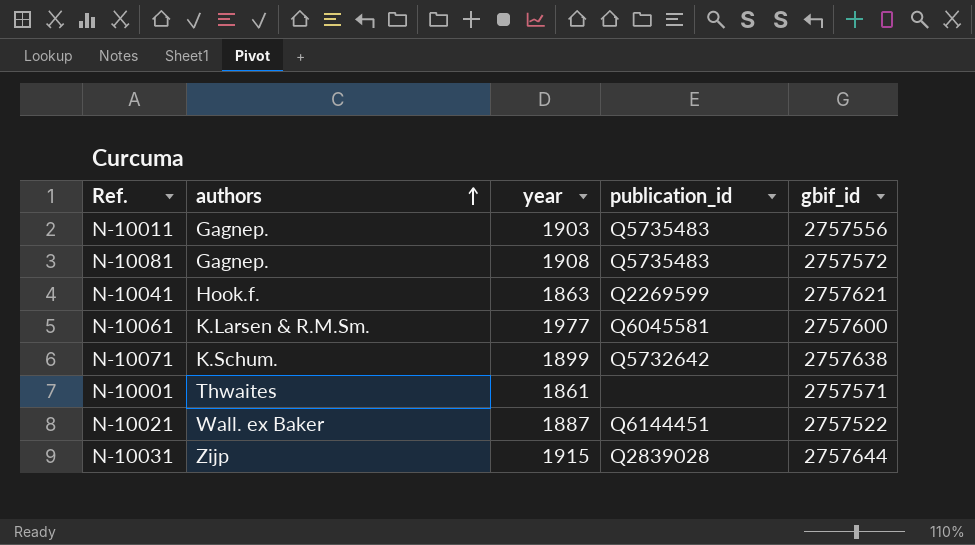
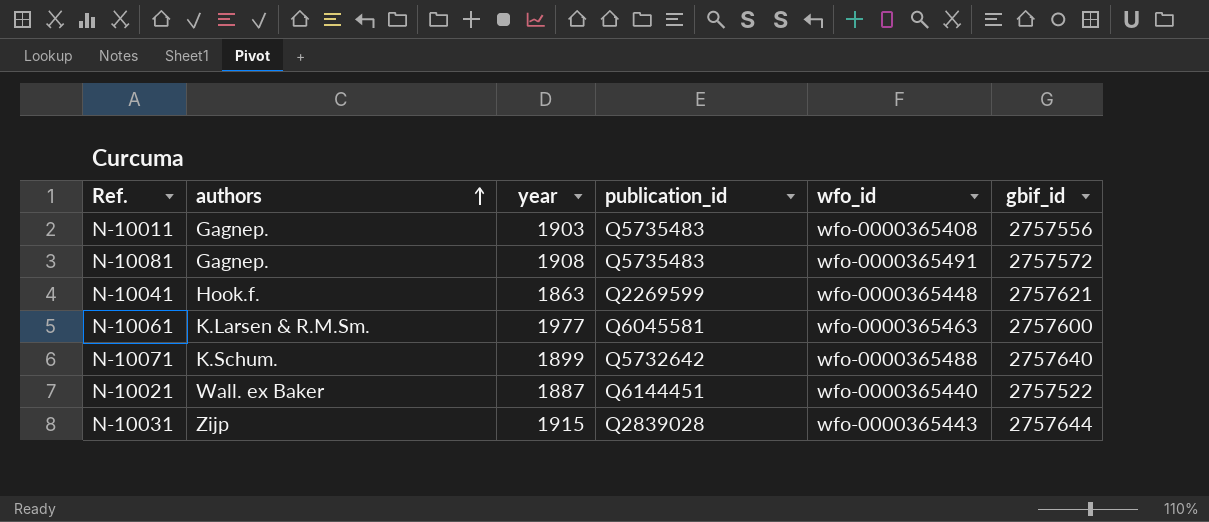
column wfo_id | position: none -> 5
row N-10001: Thwaites | 1861 | none | 2757571 -> none
N-10071 | gbif_id: 2757638 -> 2757640

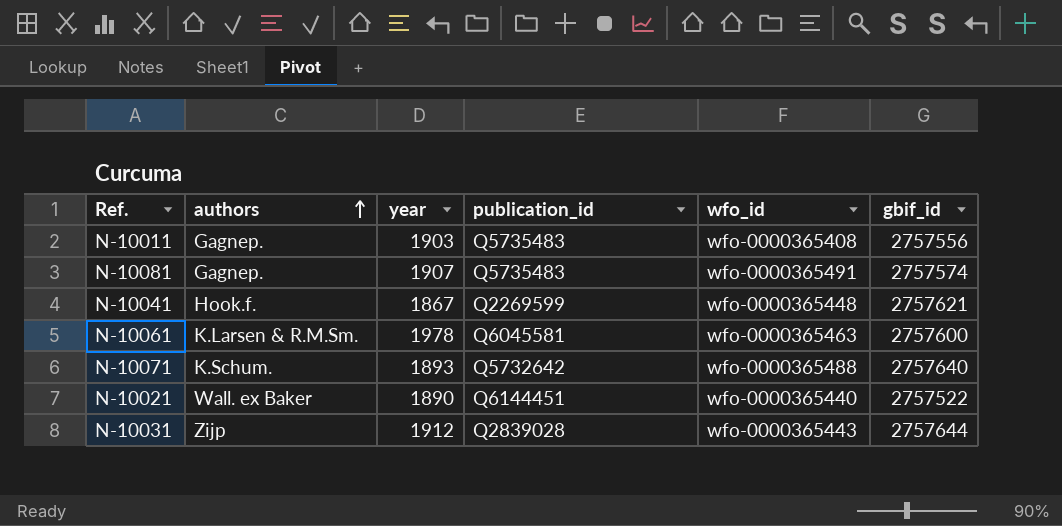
N-10081 | year: 1908 -> 1907
N-10081 | gbif_id: 2757572 -> 2757574
N-10041 | year: 1863 -> 1867
N-10061 | year: 1977 -> 1978
N-10071 | year: 1899 -> 1893
N-10021 | year: 1887 -> 1890
N-10031 | year: 1915 -> 1912

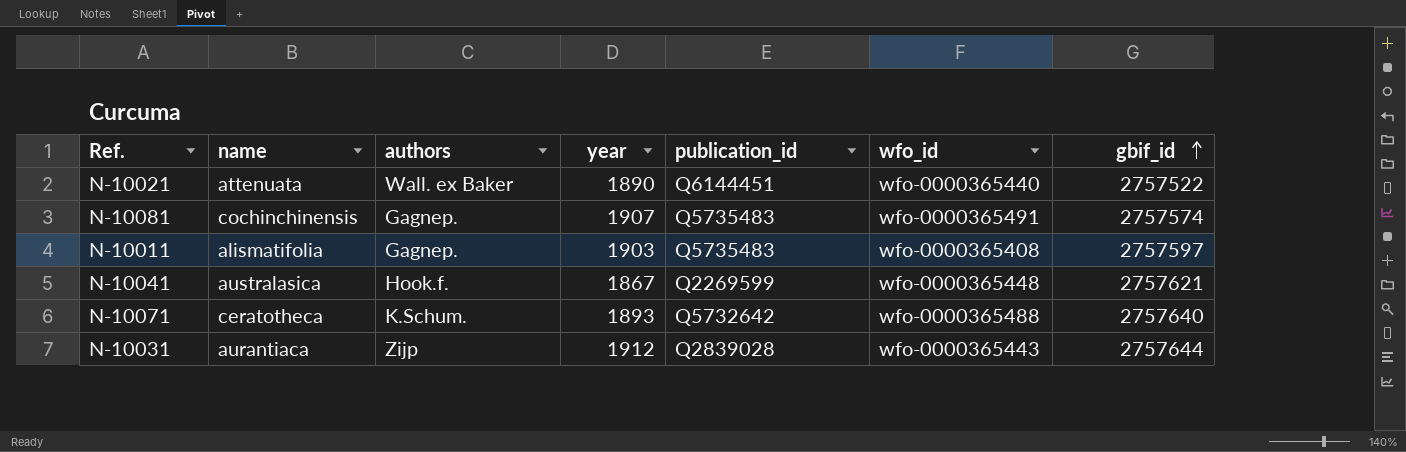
row order: authors ascending -> gbif_id ascending
column name | position: none -> 2
row N-10061: K.Larsen & R.M.Sm. | 1978 | Q6045581 | wfo-0000365463 | 2757600 -> none
N-10011 | gbif_id: 2757556 -> 2757597

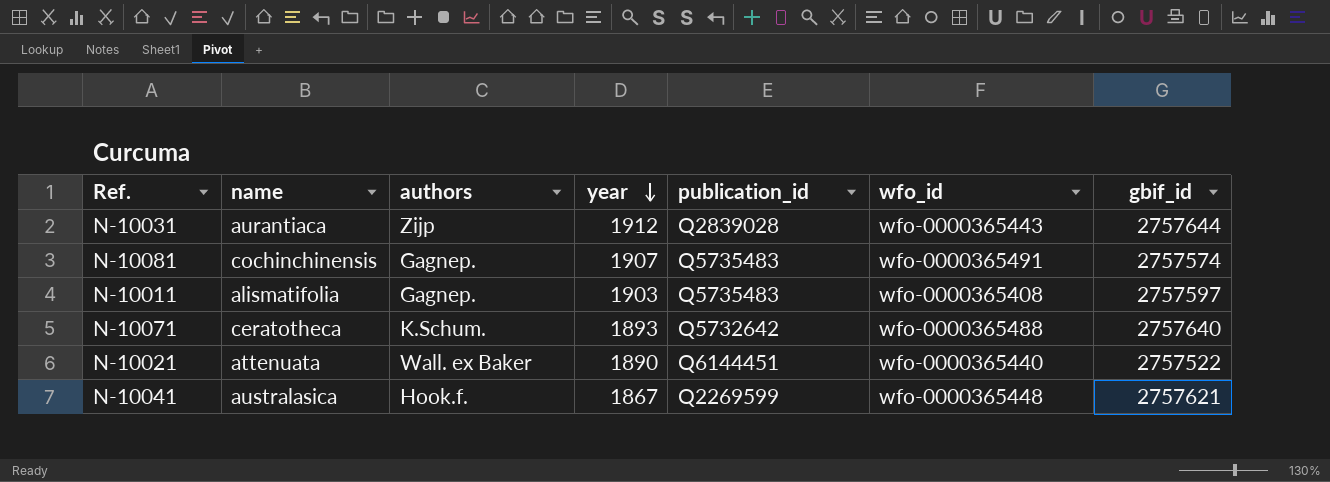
row order: gbif_id ascending -> year descending

